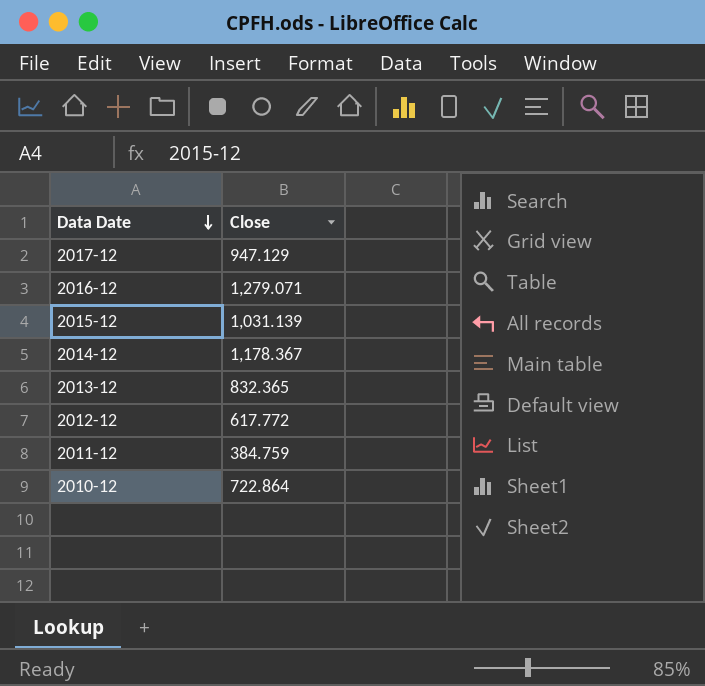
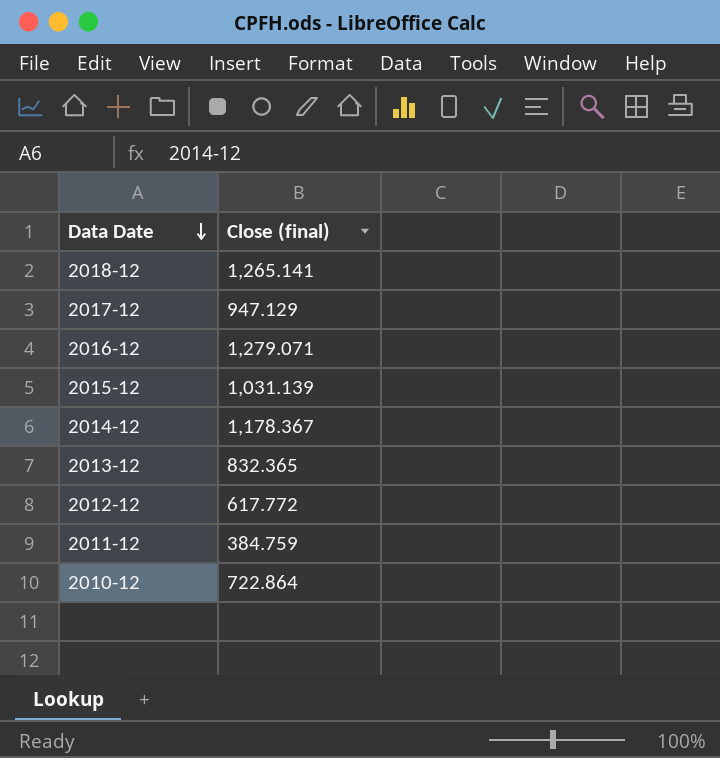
column name: Close -> Close (final)
row 2018-12: none -> 1,265.141

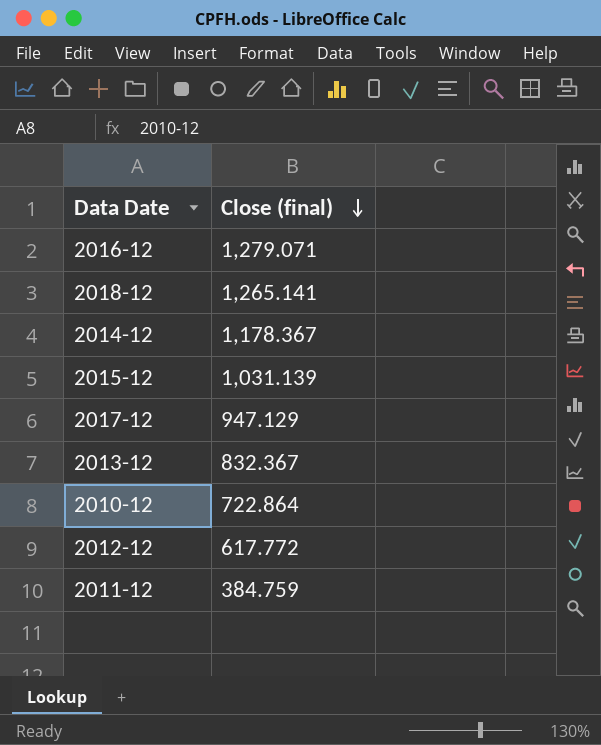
row order: Data Date descending -> Close (final) descending
2013-12 | Close (final): 832.365 -> 832.367

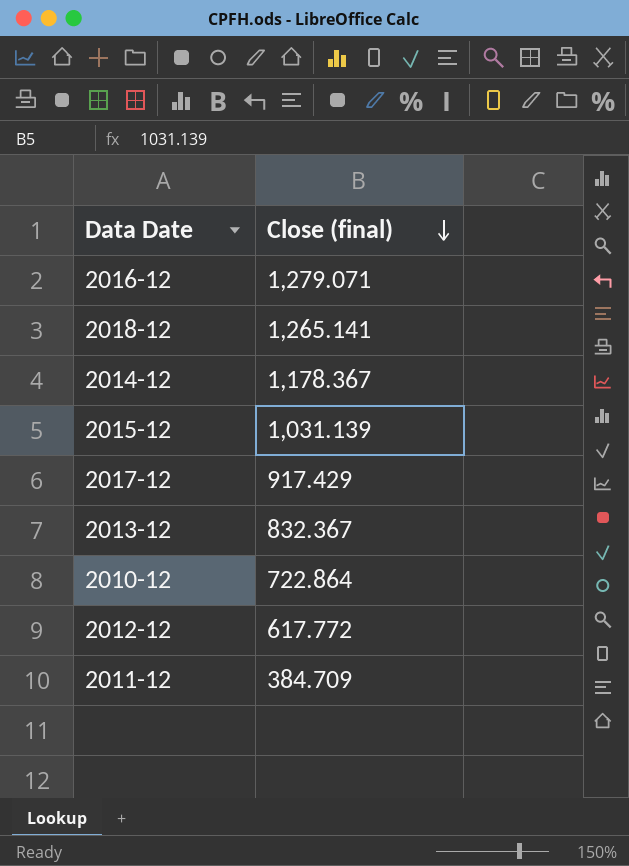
2017-12 | Close (final): 947.129 -> 917.429
2011-12 | Close (final): 384.759 -> 384.709

